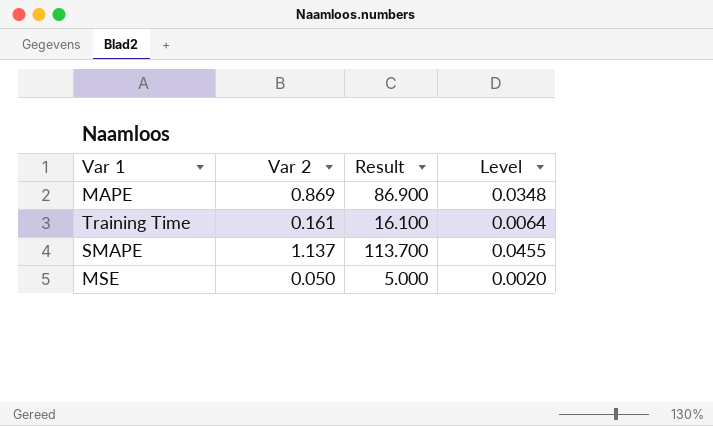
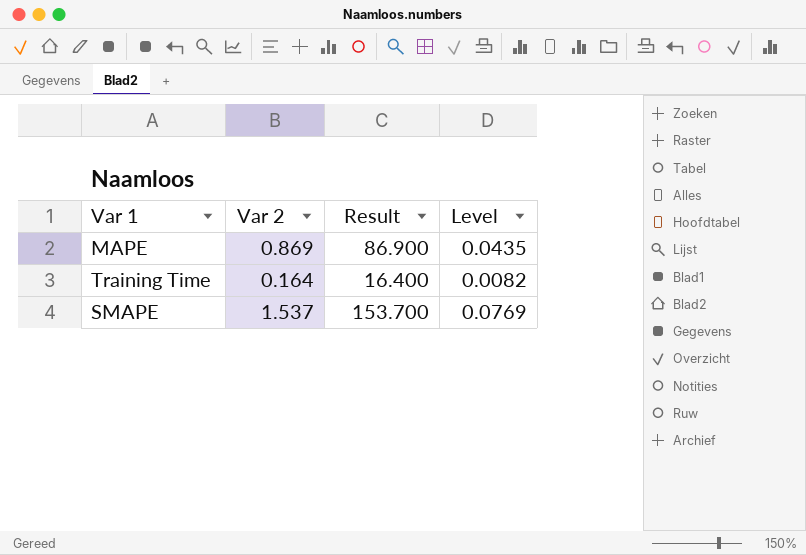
column Level | formula: [Var 2] * 0.04 -> [Var 2] * 0.05
row MSE: 0.050 | 5.000 | 0.0020 -> none
Training Time | Var 2: 0.161 -> 0.164
Training Time | Result: 16.100 -> 16.400
SMAPE | Var 2: 1.137 -> 1.537
SMAPE | Result: 113.700 -> 153.700

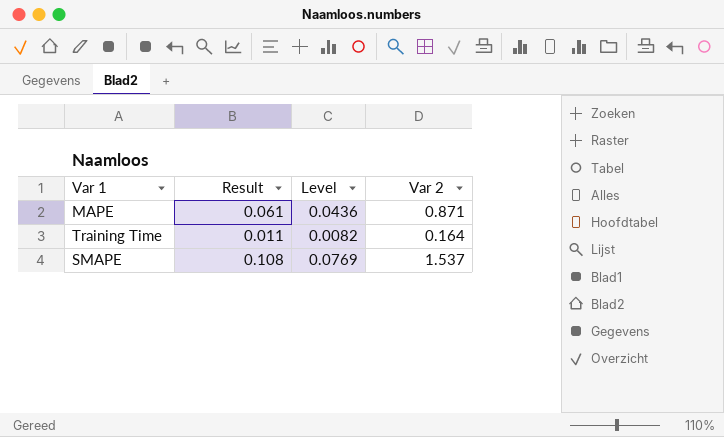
column Result | formula: [Var 2] * 100 -> [Var 2] * 0.07
column Var 2 | position: 2 -> 4
MAPE | Level: 0.0435 -> 0.0436
MAPE | Var 2: 0.869 -> 0.871

